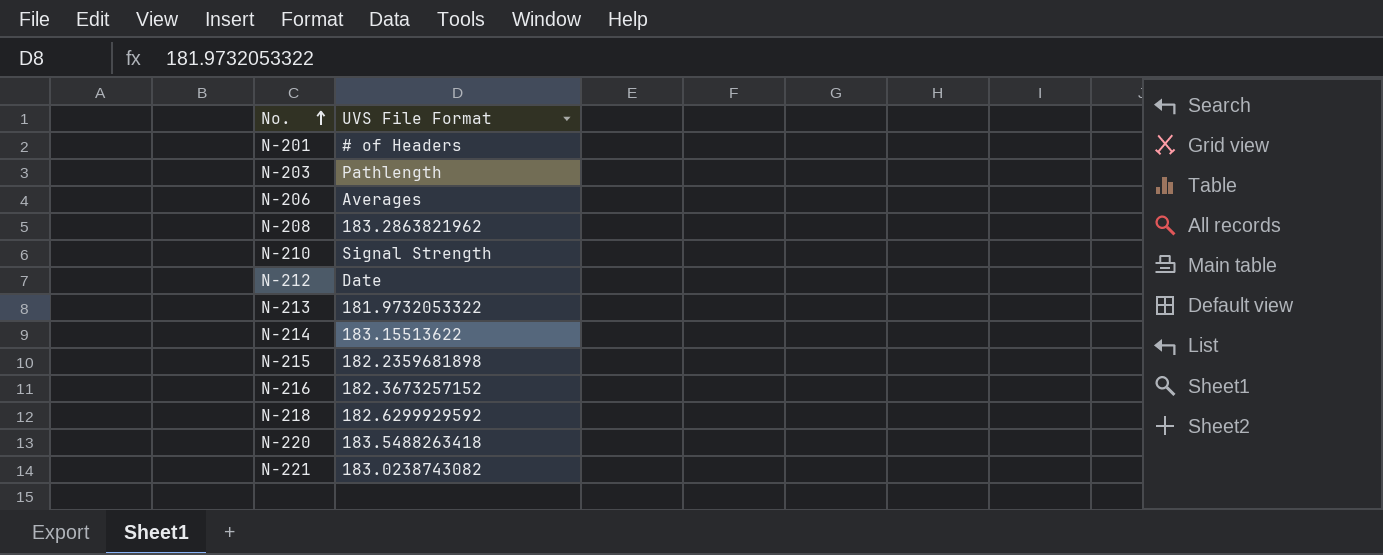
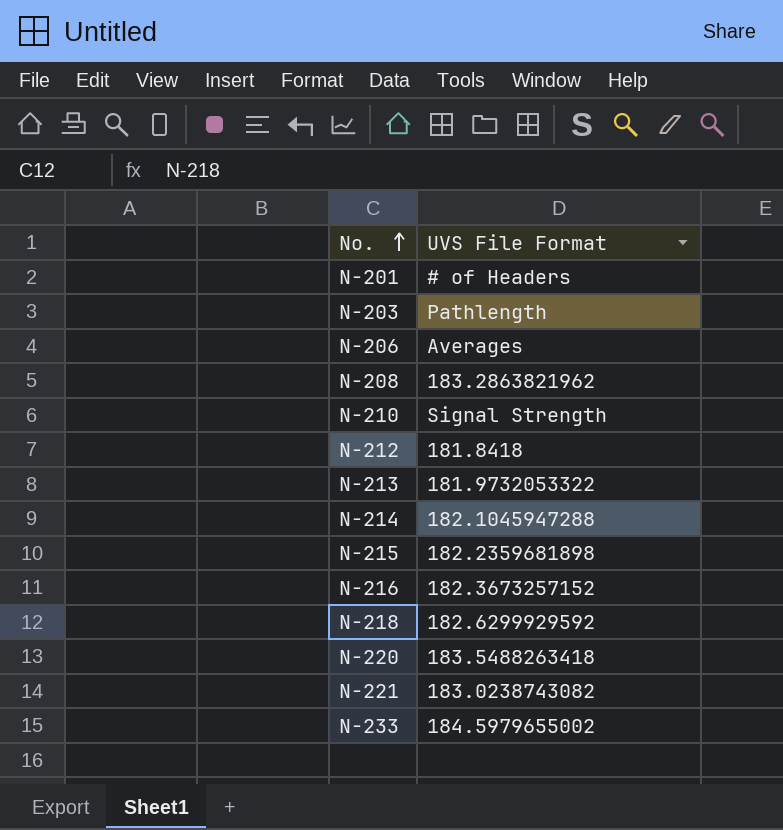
N-212 | UVS File Format: Date -> 181.8418
N-214 | UVS File Format: 183.15513622 -> 182.1045947288
row N-233: none -> 184.5979655002

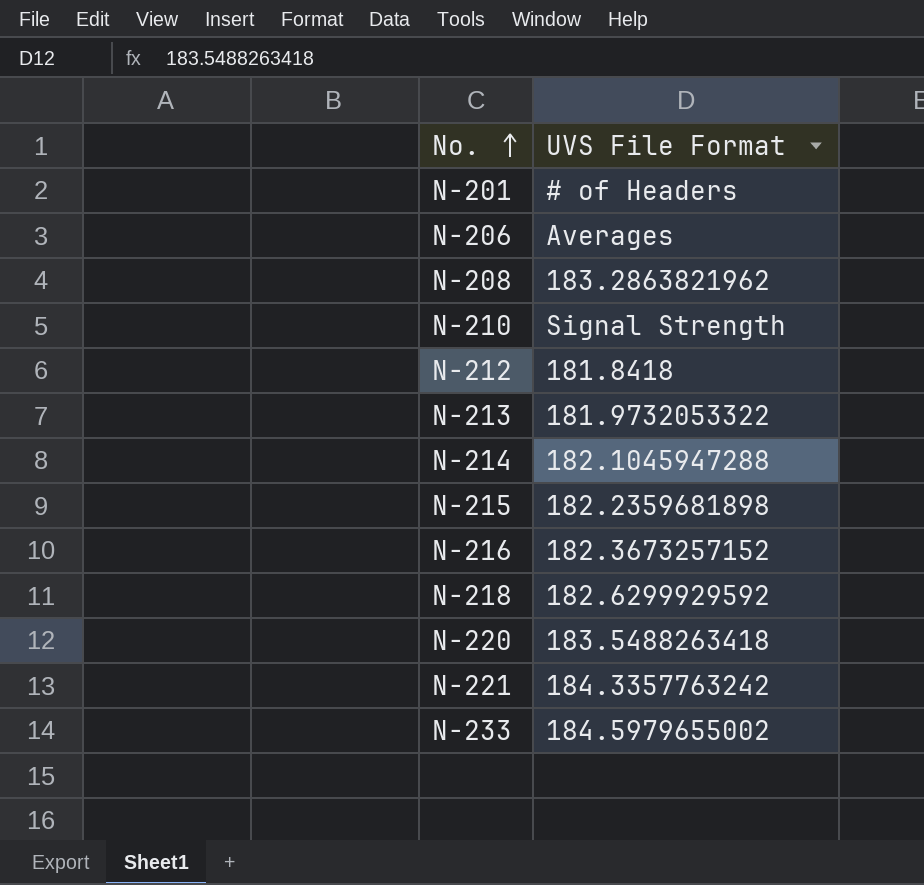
row N-203: Pathlength -> none
N-221 | UVS File Format: 183.0238743082 -> 184.3357763242

